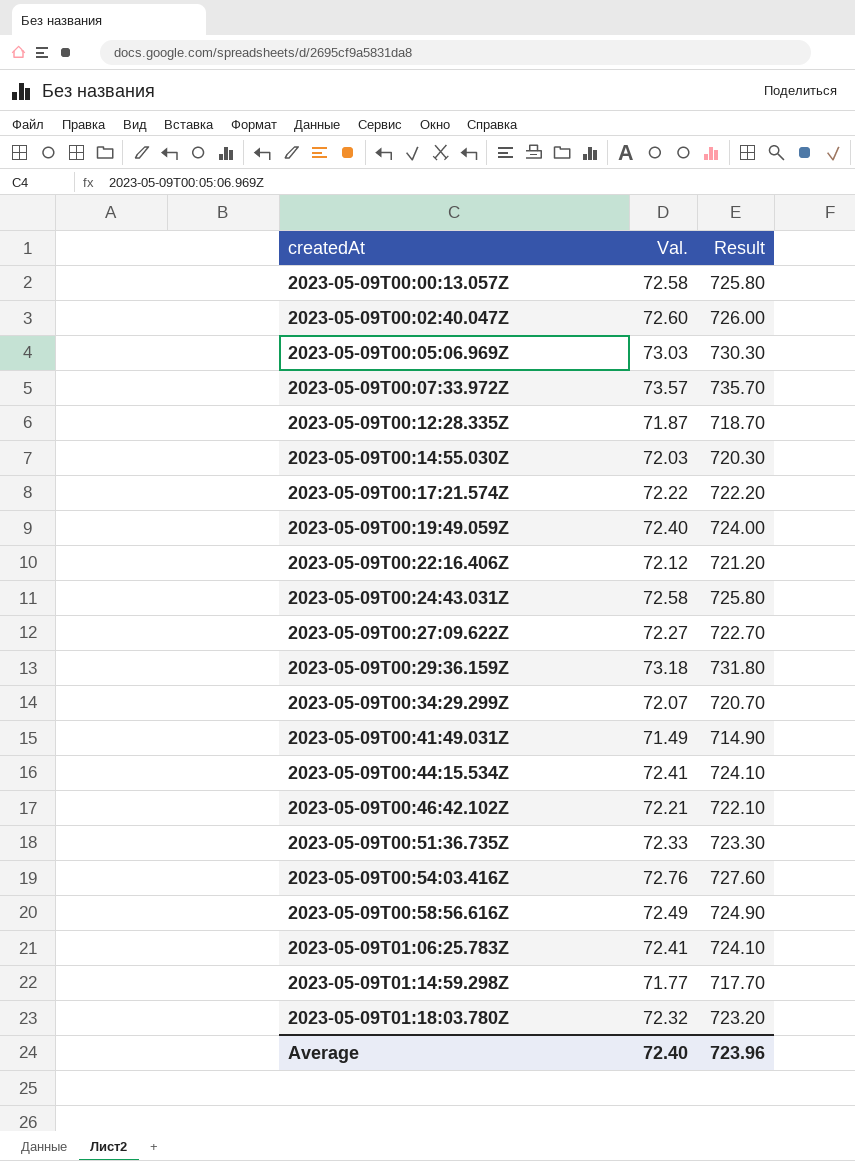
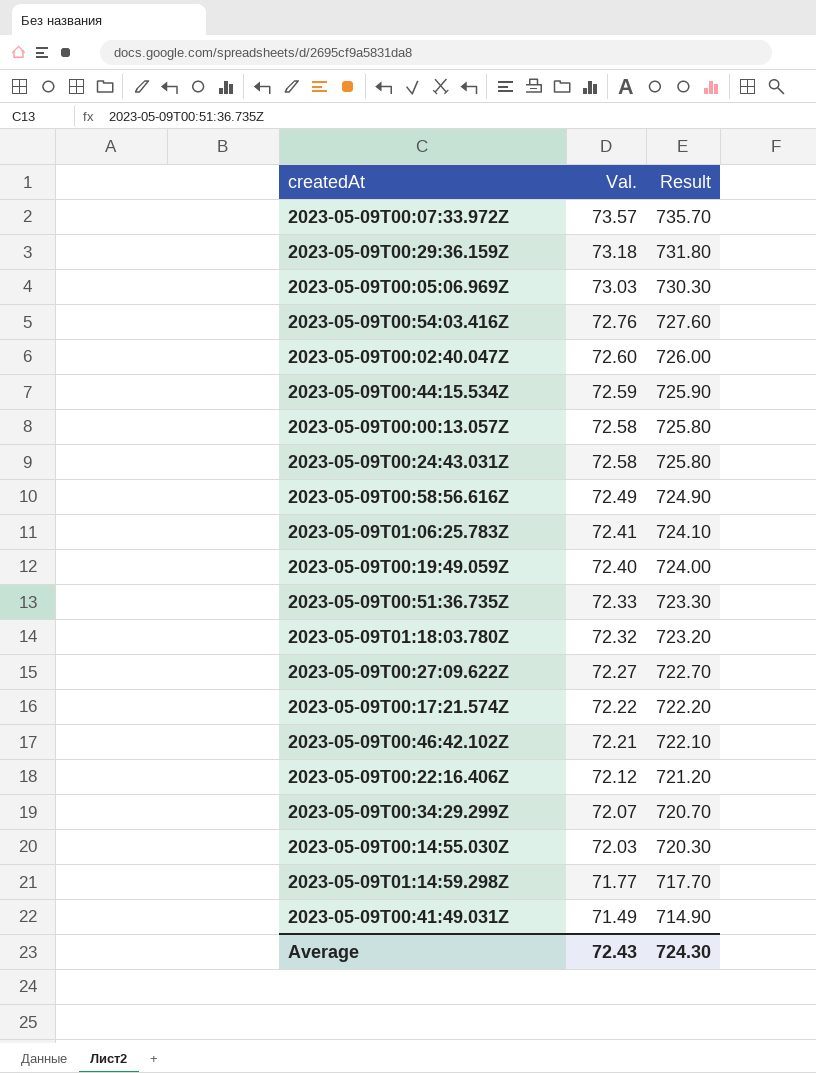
row order: createdAt ascending -> Val. descending
row 2023-05-09T00:12:28.335Z: 71.87 | 718.70 -> none
2023-05-09T00:44:15.534Z | Val.: 72.41 -> 72.59
2023-05-09T00:44:15.534Z | Result: 724.10 -> 725.90
Average | Val.: 72.40 -> 72.43
Average | Result: 723.96 -> 724.30

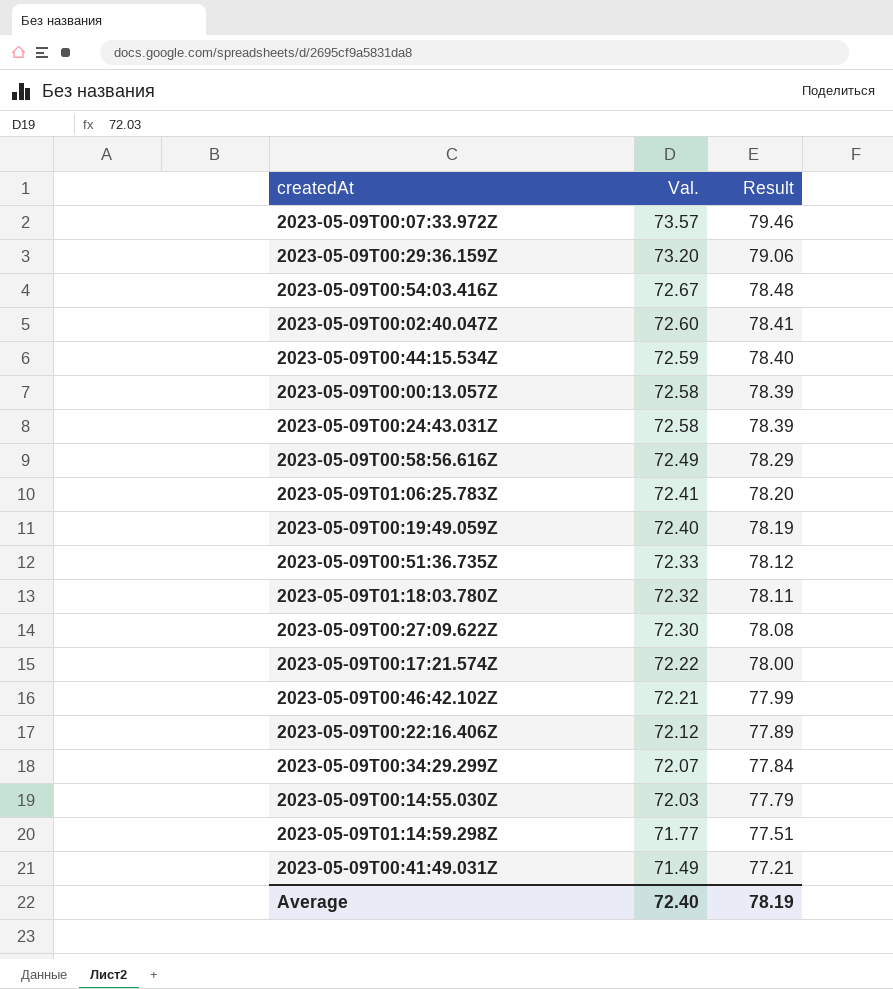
column Result | formula: [Val.] * 10 -> [Val.] * 1.08
row 2023-05-09T00:05:06.969Z: 73.03 | 730.30 -> none
2023-05-09T00:29:36.159Z | Val.: 73.18 -> 73.20
2023-05-09T00:54:03.416Z | Val.: 72.76 -> 72.67
2023-05-09T00:27:09.622Z | Val.: 72.27 -> 72.30
Average | Val.: 72.43 -> 72.40
Average | Result: 724.30 -> 78.19

